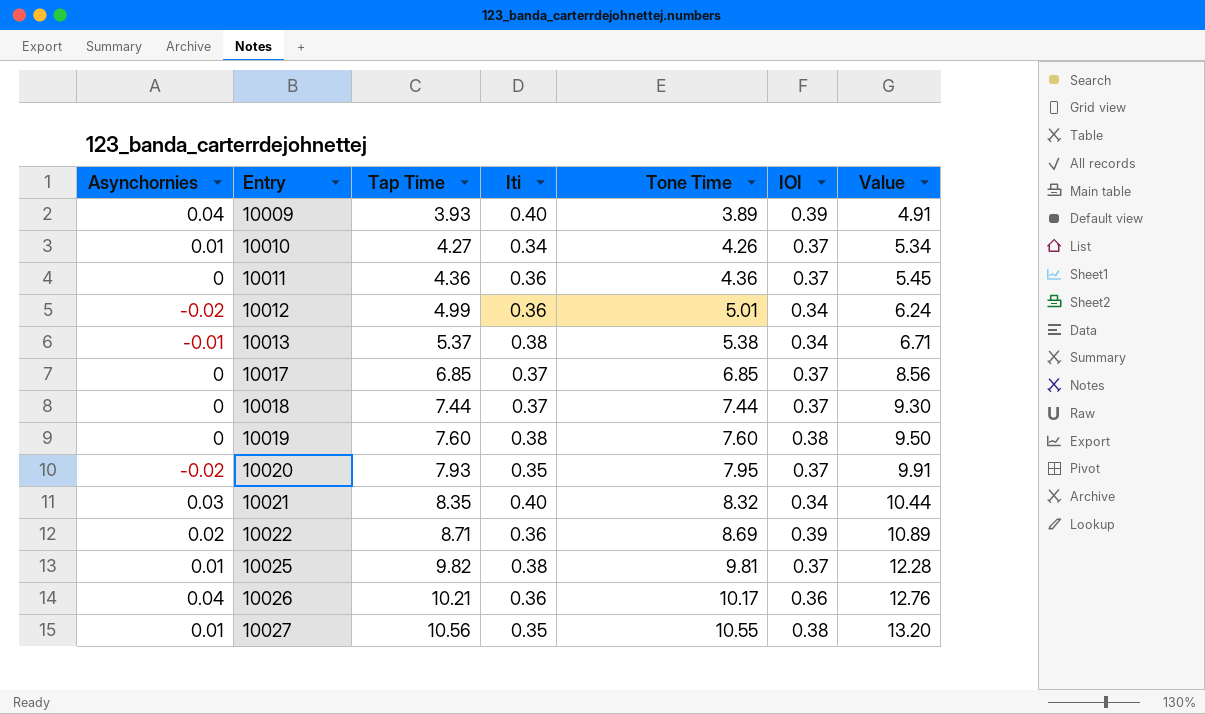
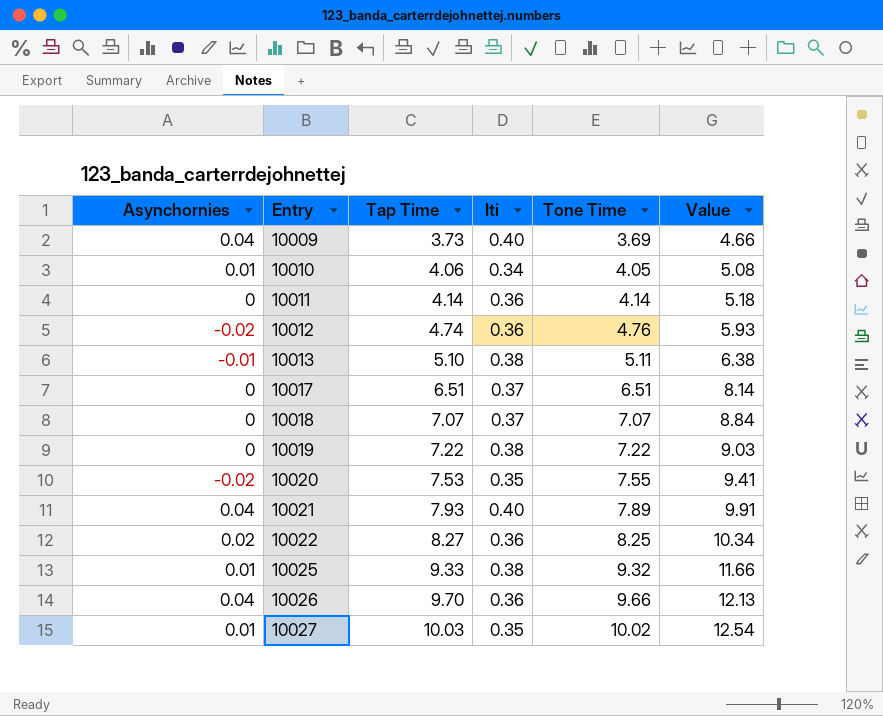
column IOI | position: 6 -> none
10009 | Tap Time: 3.93 -> 3.73
10009 | Tone Time: 3.89 -> 3.69
10009 | Value: 4.91 -> 4.66
10010 | Tap Time: 4.27 -> 4.06
10010 | Tone Time: 4.26 -> 4.05
10010 | Value: 5.34 -> 5.08
10011 | Tap Time: 4.36 -> 4.14
10011 | Tone Time: 4.36 -> 4.14
10011 | Value: 5.45 -> 5.18
10012 | Tap Time: 4.99 -> 4.74
10012 | Tone Time: 5.01 -> 4.76
10012 | Value: 6.24 -> 5.93
10013 | Tap Time: 5.37 -> 5.10
10013 | Tone Time: 5.38 -> 5.11
10013 | Value: 6.71 -> 6.38
10017 | Tap Time: 6.85 -> 6.51
10017 | Tone Time: 6.85 -> 6.51
10017 | Value: 8.56 -> 8.14
10018 | Tap Time: 7.44 -> 7.07
10018 | Tone Time: 7.44 -> 7.07
10018 | Value: 9.30 -> 8.84
10019 | Tap Time: 7.60 -> 7.22
10019 | Tone Time: 7.60 -> 7.22
10019 | Value: 9.50 -> 9.03
10020 | Tap Time: 7.93 -> 7.53
10020 | Tone Time: 7.95 -> 7.55
10020 | Value: 9.91 -> 9.41
10021 | Asynchornies: 0.03 -> 0.04
10021 | Tap Time: 8.35 -> 7.93
10021 | Tone Time: 8.32 -> 7.89
10021 | Value: 10.44 -> 9.91
10022 | Tap Time: 8.71 -> 8.27
10022 | Tone Time: 8.69 -> 8.25
10022 | Value: 10.89 -> 10.34
10025 | Tap Time: 9.82 -> 9.33
10025 | Tone Time: 9.81 -> 9.32
10025 | Value: 12.28 -> 11.66
10026 | Tap Time: 10.21 -> 9.70
10026 | Tone Time: 10.17 -> 9.66
10026 | Value: 12.76 -> 12.13
10027 | Tap Time: 10.56 -> 10.03
10027 | Tone Time: 10.55 -> 10.02
10027 | Value: 13.20 -> 12.54

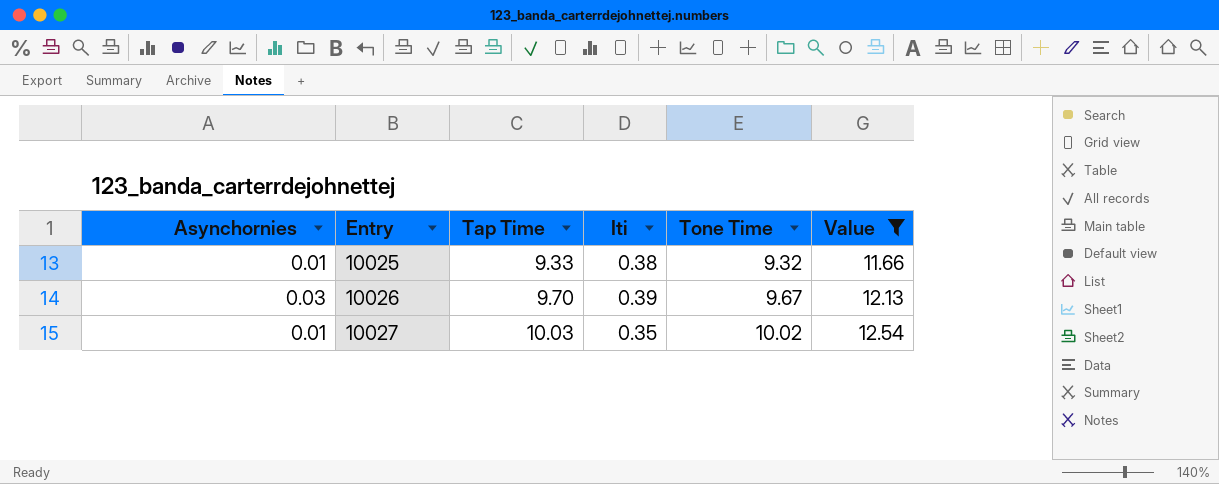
filter: none -> Value >= 11.66
10026 | Asynchornies: 0.04 -> 0.03
10026 | Iti: 0.36 -> 0.39
10026 | Tone Time: 9.66 -> 9.67

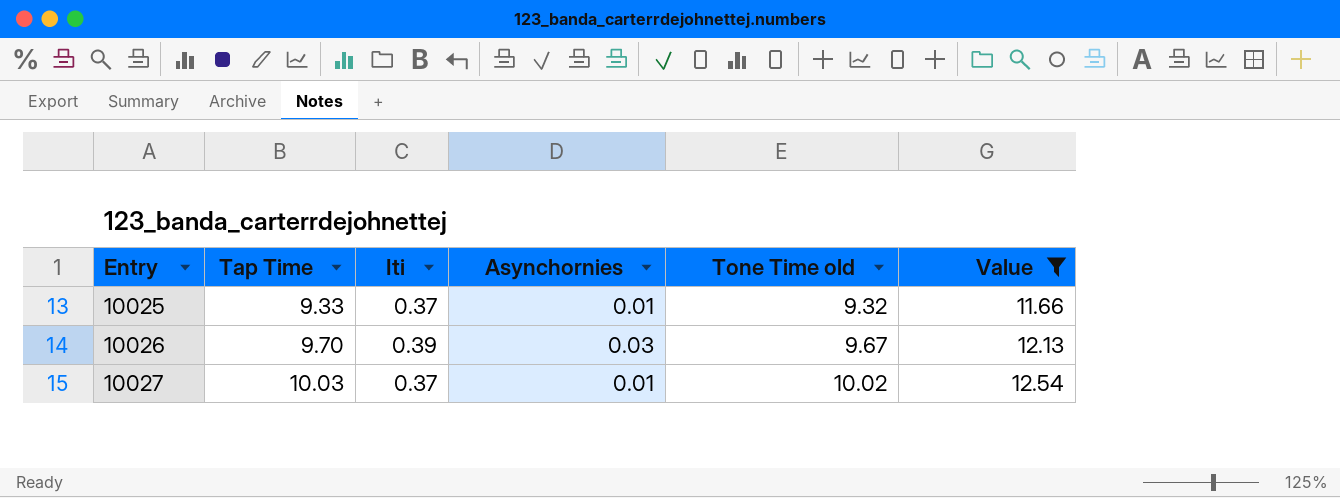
column Asynchornies | position: 1 -> 4
column name: Tone Time -> Tone Time old
10025 | Iti: 0.38 -> 0.37
10027 | Iti: 0.35 -> 0.37

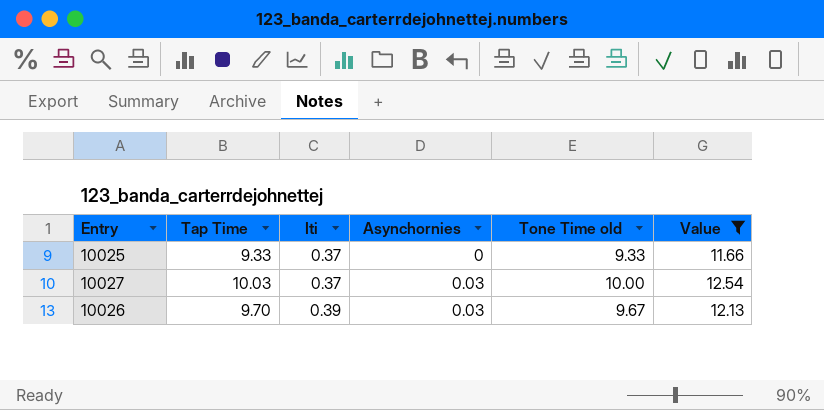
row order: Entry ascending -> Iti ascending
10025 | Asynchornies: 0.01 -> 0
10025 | Tone Time old: 9.32 -> 9.33
10027 | Asynchornies: 0.01 -> 0.03
10027 | Tone Time old: 10.02 -> 10.00

